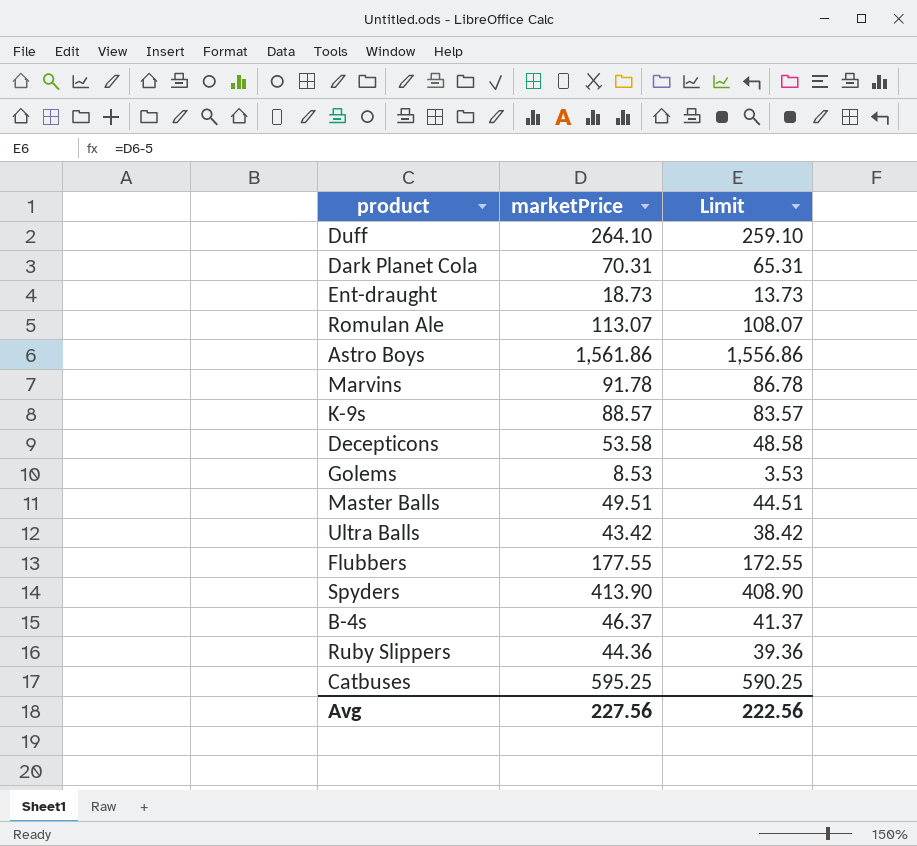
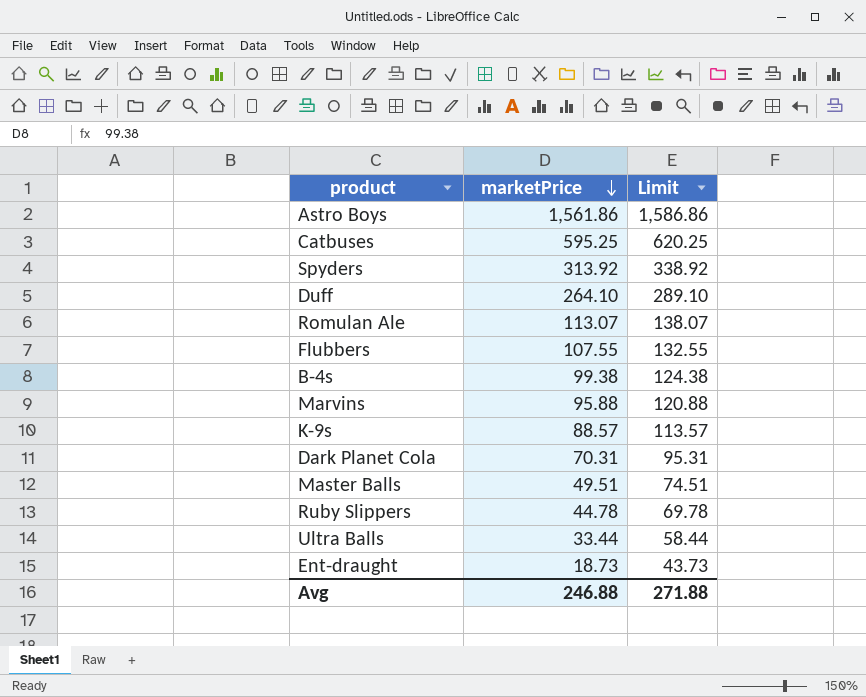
row order: none -> marketPrice descending
column Limit | formula: [marketPrice] - 5 -> [marketPrice] + 25
row Decepticons: 53.58 | 48.58 -> none
row Golems: 8.53 | 3.53 -> none
Spyders | marketPrice: 413.90 -> 313.92
Flubbers | marketPrice: 177.55 -> 107.55
B-4s | marketPrice: 46.37 -> 99.38
Marvins | marketPrice: 91.78 -> 95.88
Ruby Slippers | marketPrice: 44.36 -> 44.78
Ultra Balls | marketPrice: 43.42 -> 33.44
Avg | marketPrice: 227.56 -> 246.88
Avg | Limit: 222.56 -> 271.88

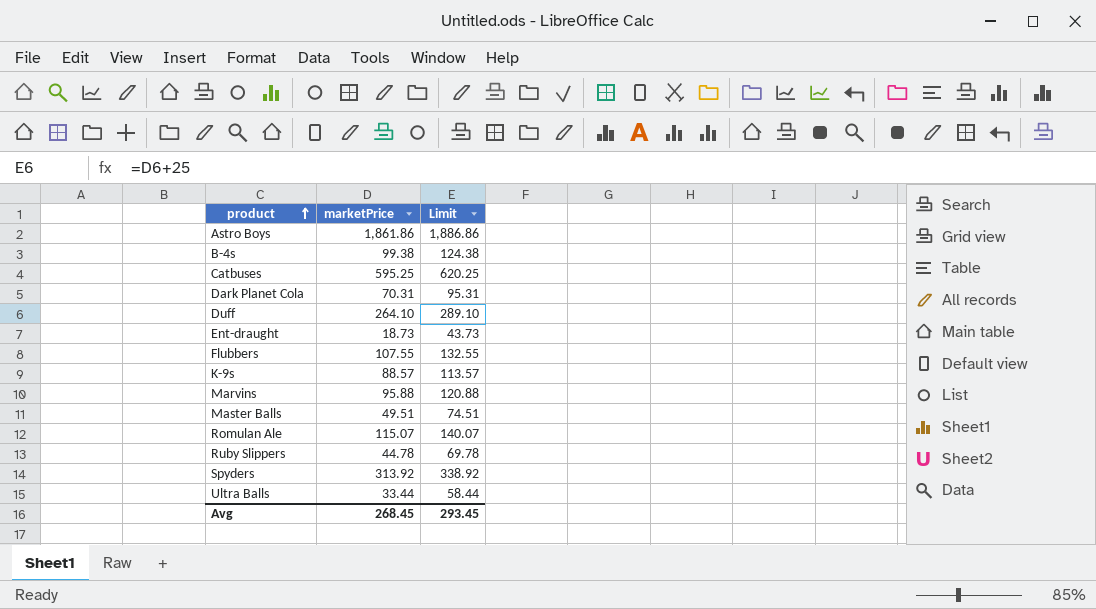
row order: marketPrice descending -> product ascending
Astro Boys | marketPrice: 1,561.86 -> 1,861.86
Astro Boys | Limit: 1,586.86 -> 1,886.86
Romulan Ale | marketPrice: 113.07 -> 115.07
Romulan Ale | Limit: 138.07 -> 140.07
Avg | marketPrice: 246.88 -> 268.45
Avg | Limit: 271.88 -> 293.45

